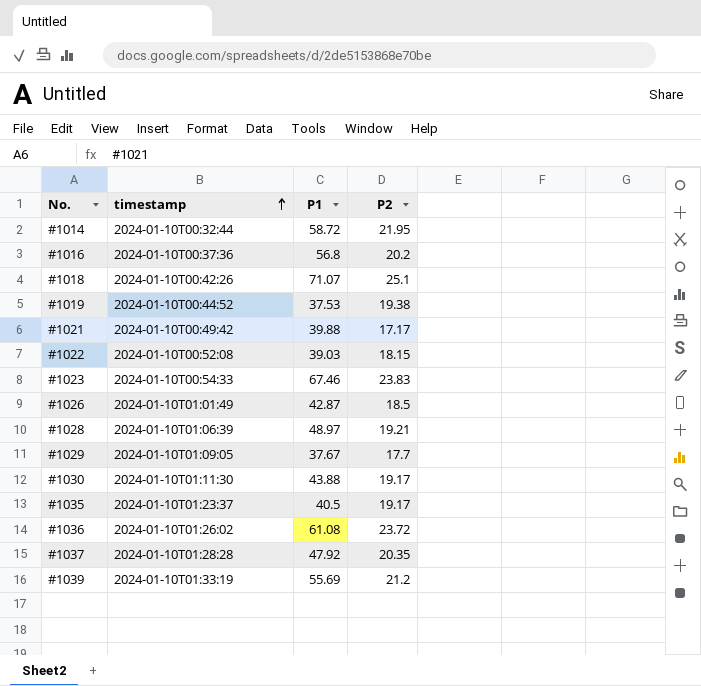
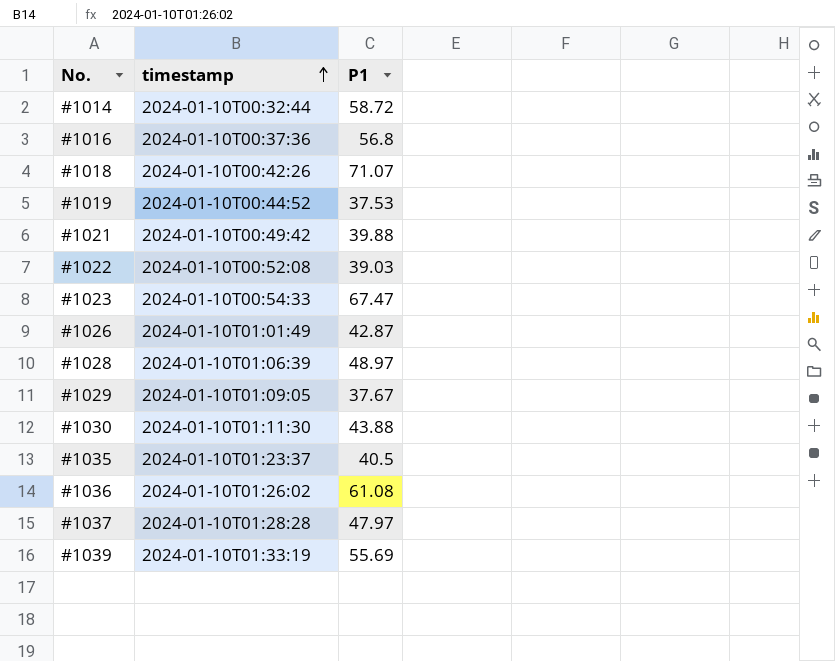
column P2 | position: 4 -> none
#1023 | P1: 67.46 -> 67.47
#1037 | P1: 47.92 -> 47.97

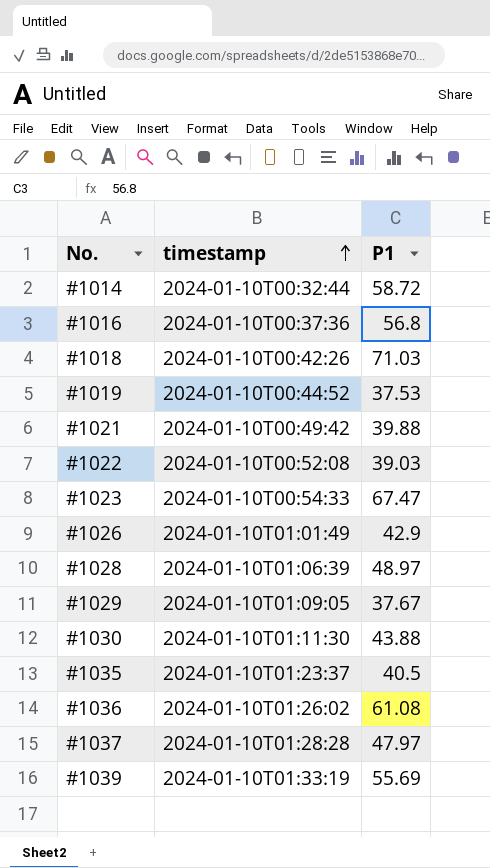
#1018 | P1: 71.07 -> 71.03
#1026 | P1: 42.87 -> 42.9

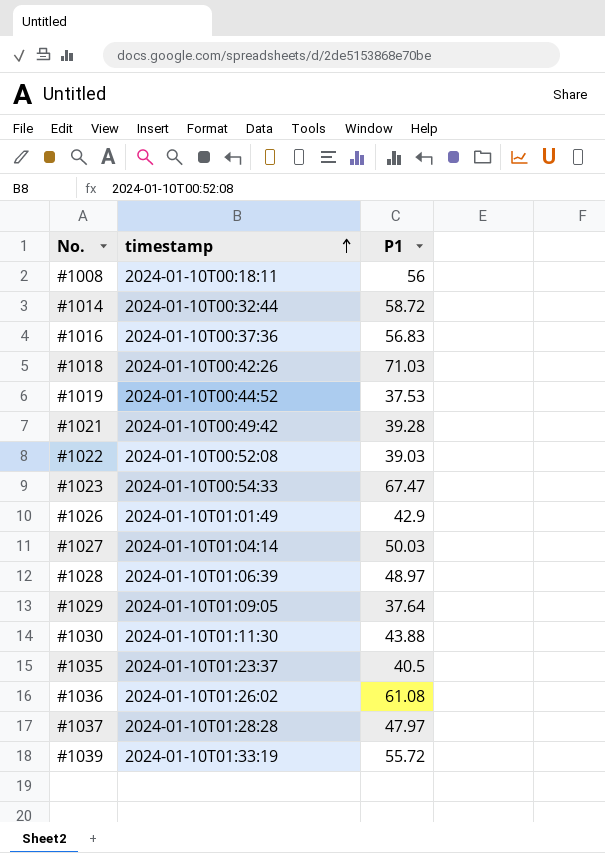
row #1008: none -> 2024-01-10T00:18:11 | 56
#1016 | P1: 56.8 -> 56.83
#1021 | P1: 39.88 -> 39.28
row #1027: none -> 2024-01-10T01:04:14 | 50.03
#1029 | P1: 37.67 -> 37.64
#1039 | P1: 55.69 -> 55.72

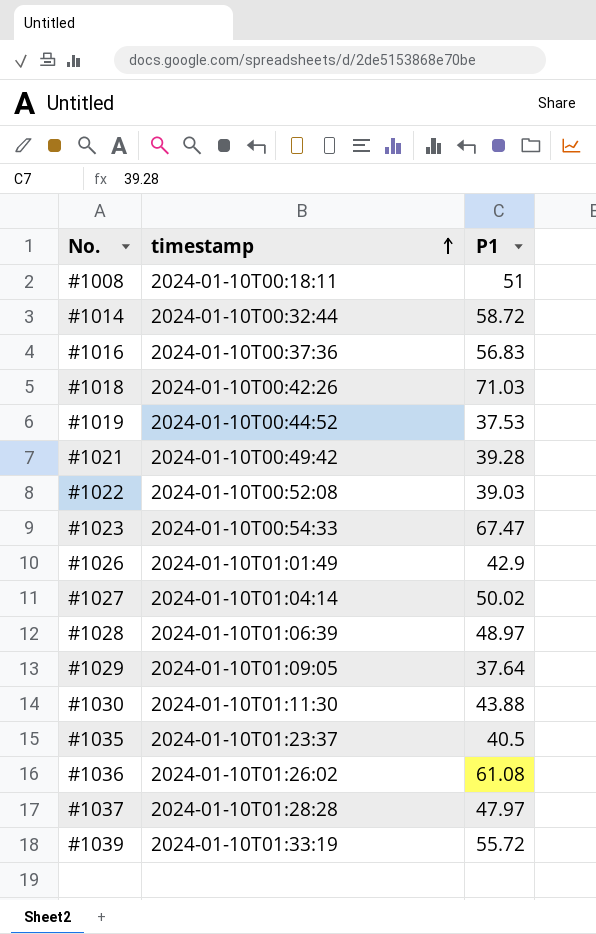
#1008 | P1: 56 -> 51
#1027 | P1: 50.03 -> 50.02

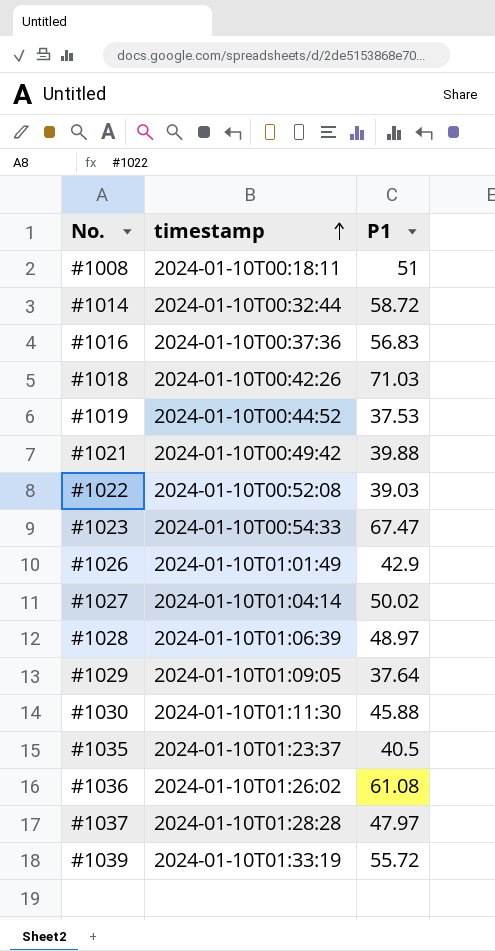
#1021 | P1: 39.28 -> 39.88
#1030 | P1: 43.88 -> 45.88

